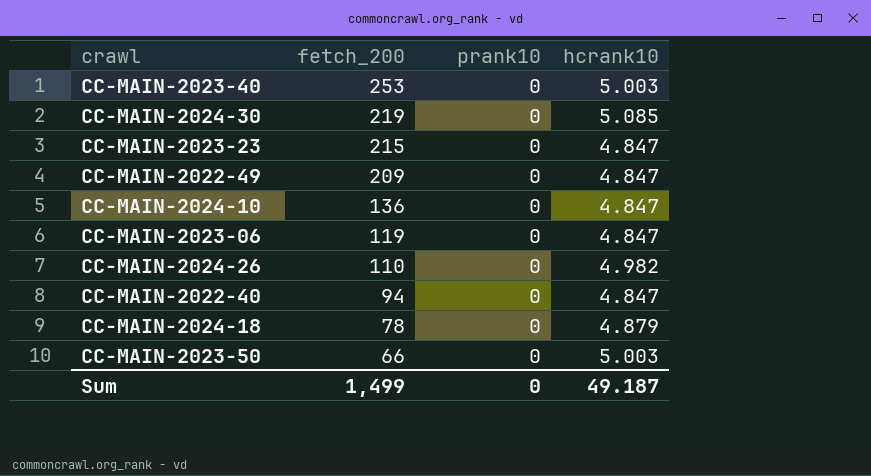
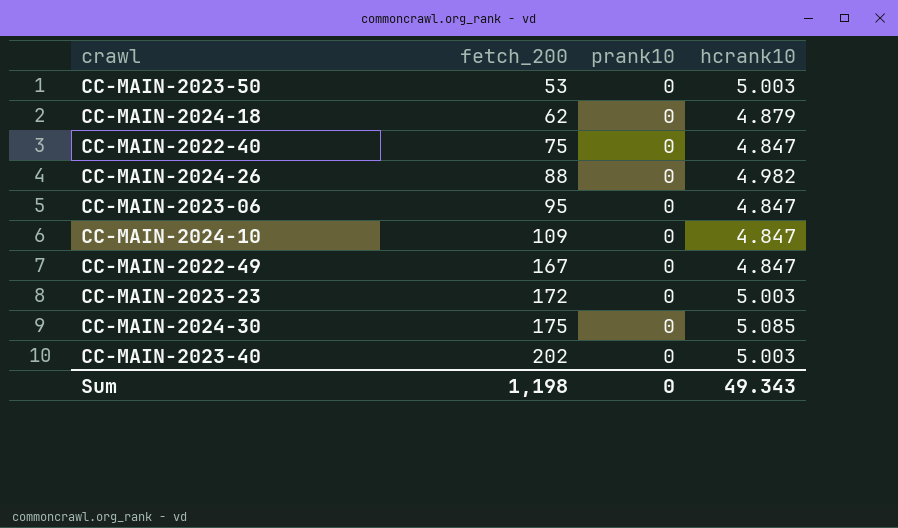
row order: fetch_200 descending -> fetch_200 ascending
CC-MAIN-2023-50 | fetch_200: 66 -> 53
CC-MAIN-2024-18 | fetch_200: 78 -> 62
CC-MAIN-2022-40 | fetch_200: 94 -> 75
CC-MAIN-2024-26 | fetch_200: 110 -> 88
CC-MAIN-2023-06 | fetch_200: 119 -> 95
CC-MAIN-2024-10 | fetch_200: 136 -> 109
CC-MAIN-2022-49 | fetch_200: 209 -> 167
CC-MAIN-2023-23 | fetch_200: 215 -> 172
CC-MAIN-2023-23 | hcrank10: 4.847 -> 5.003
CC-MAIN-2024-30 | fetch_200: 219 -> 175
CC-MAIN-2023-40 | fetch_200: 253 -> 202
Sum | fetch_200: 1,499 -> 1,198
Sum | hcrank10: 49.187 -> 49.343

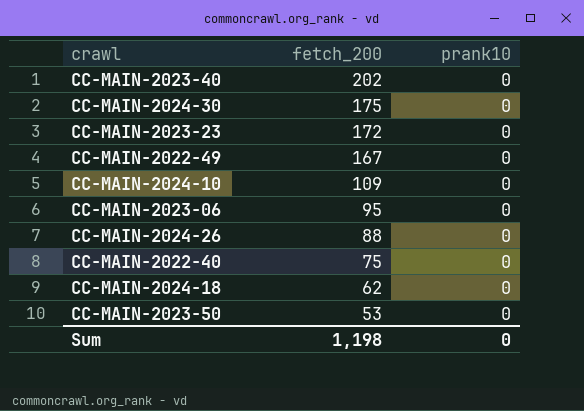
row order: fetch_200 ascending -> fetch_200 descending
column hcrank10 | position: 4 -> none

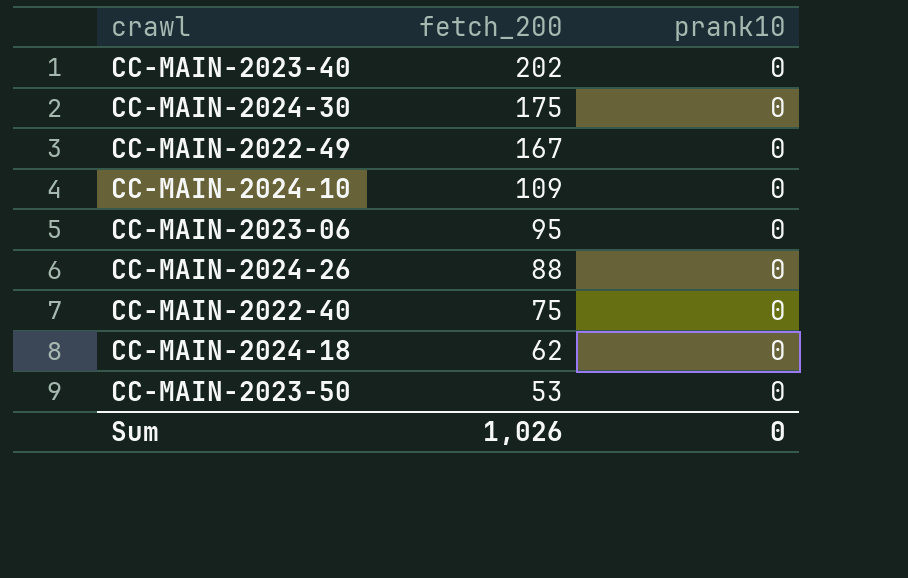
row CC-MAIN-2023-23: 172 | 0 -> none
Sum | fetch_200: 1,198 -> 1,026

